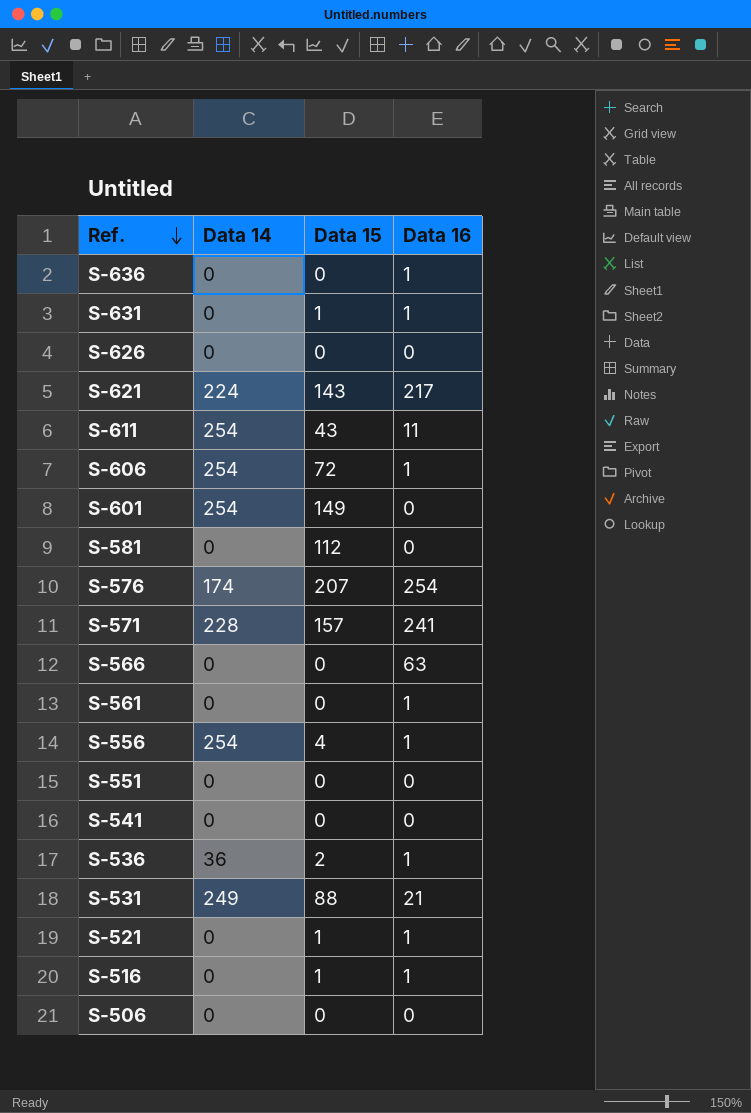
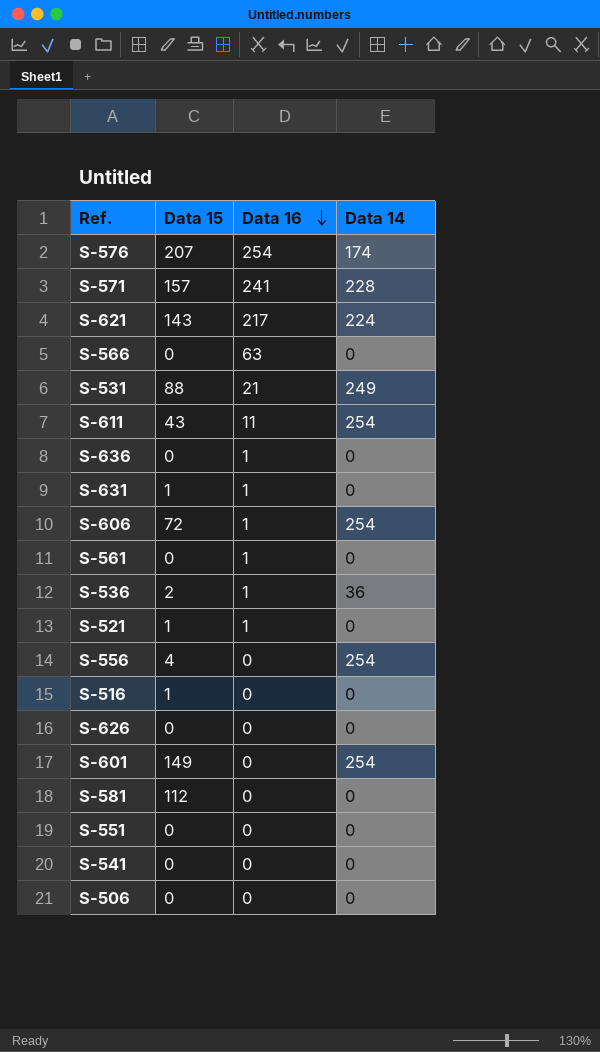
row order: Ref. descending -> Data 16 descending
column Data 14 | position: 2 -> 4
S-556 | Data 16: 1 -> 0
S-516 | Data 16: 1 -> 0

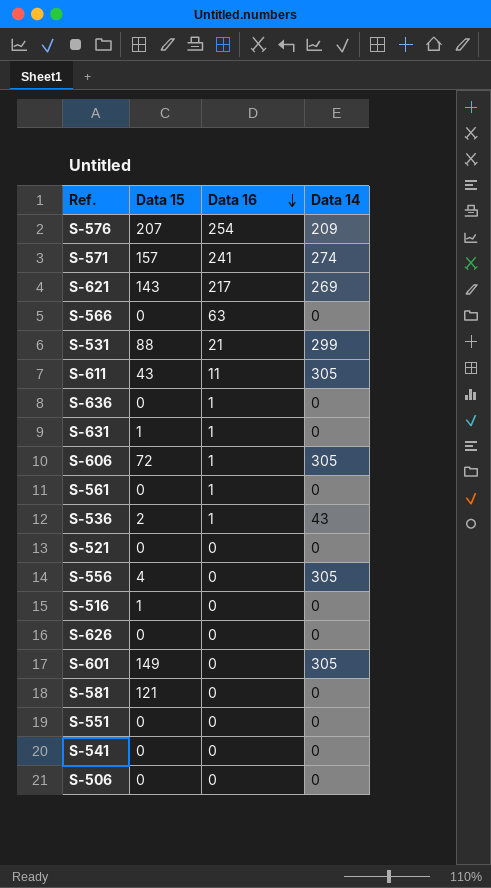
S-576 | Data 14: 174 -> 209
S-571 | Data 14: 228 -> 274
S-621 | Data 14: 224 -> 269
S-531 | Data 14: 249 -> 299
S-611 | Data 14: 254 -> 305
S-606 | Data 14: 254 -> 305
S-536 | Data 14: 36 -> 43
S-521 | Data 15: 1 -> 0
S-521 | Data 16: 1 -> 0
S-556 | Data 14: 254 -> 305
S-601 | Data 14: 254 -> 305
S-581 | Data 15: 112 -> 121

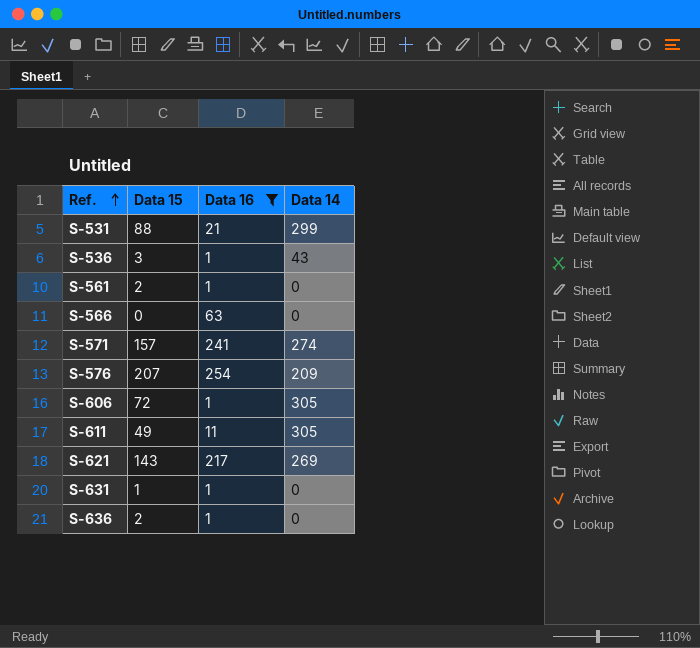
filter: none -> Data 16 != 0
row order: Data 16 descending -> Ref. ascending
S-536 | Data 15: 2 -> 3
S-561 | Data 15: 0 -> 2
S-611 | Data 15: 43 -> 49
S-636 | Data 15: 0 -> 2

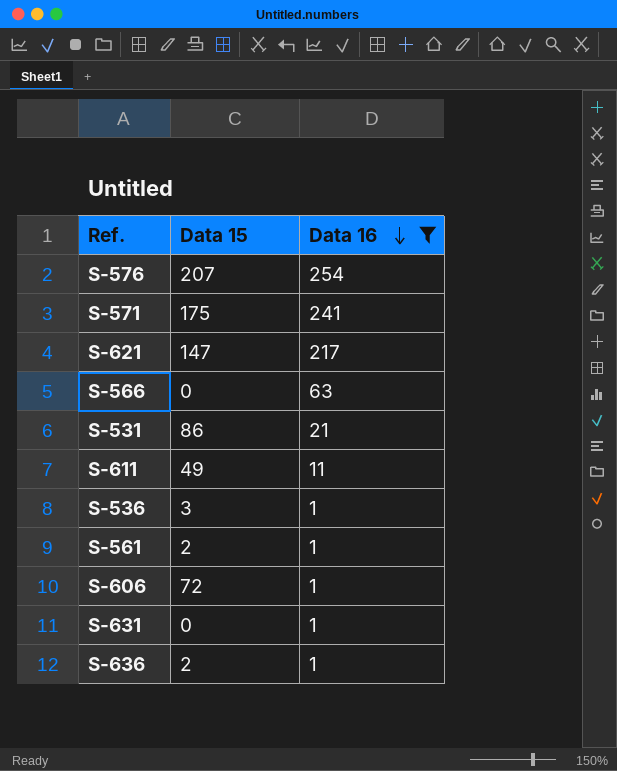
row order: Ref. ascending -> Data 16 descending
column Data 14 | position: 4 -> none
S-571 | Data 15: 157 -> 175
S-621 | Data 15: 143 -> 147
S-531 | Data 15: 88 -> 86
S-631 | Data 15: 1 -> 0

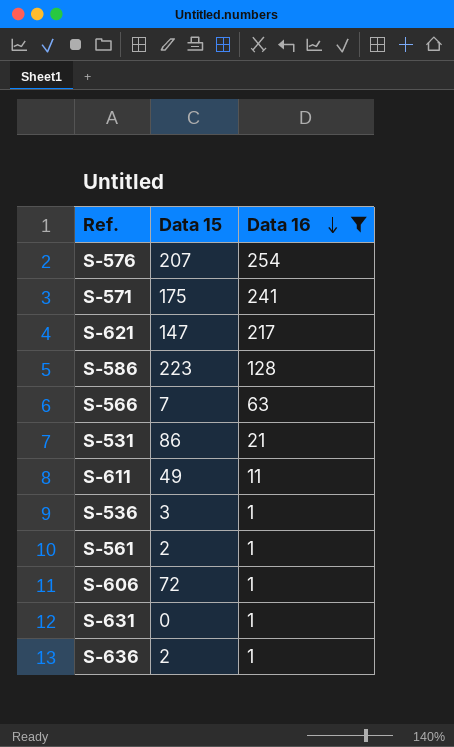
row S-586: none -> 223 | 128
S-566 | Data 15: 0 -> 7

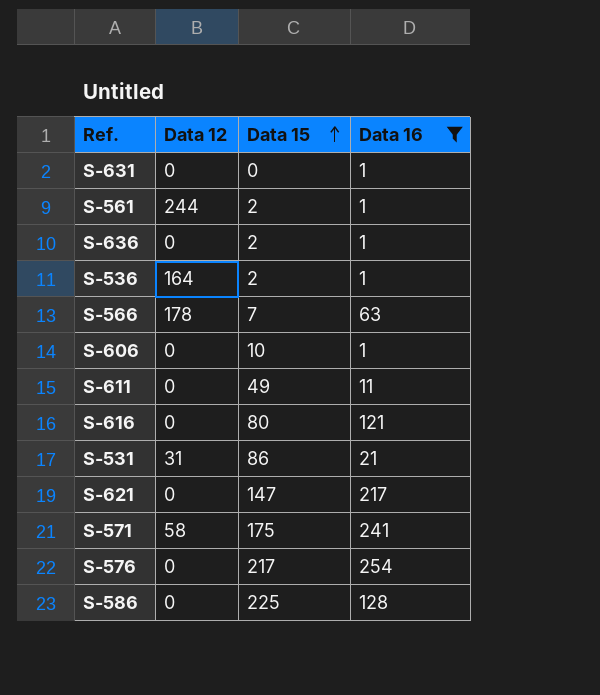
row order: Data 16 descending -> Data 15 ascending
column Data 12 | position: none -> 2
S-536 | Data 15: 3 -> 2
S-606 | Data 15: 72 -> 10
row S-616: none -> 0 | 80 | 121
S-576 | Data 15: 207 -> 217
S-586 | Data 15: 223 -> 225

